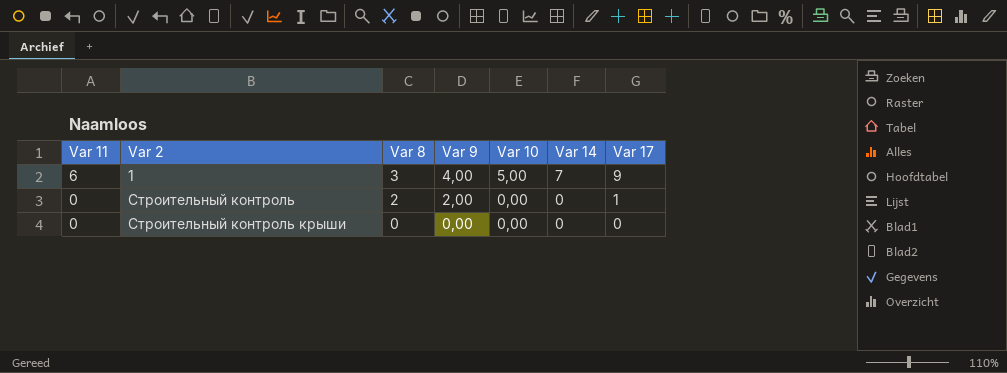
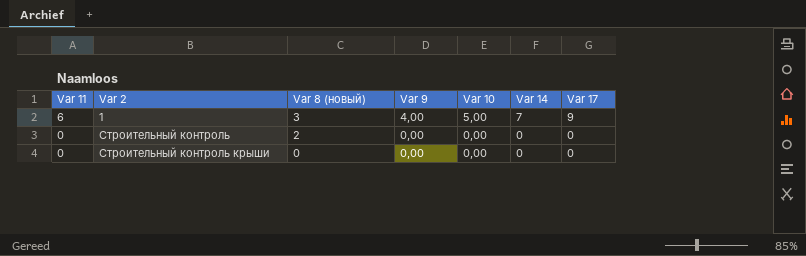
column name: Var 8 -> Var 8 (новый)
Строительный контроль | Var 9: 2,00 -> 0,00
Строительный контроль | Var 17: 1 -> 0

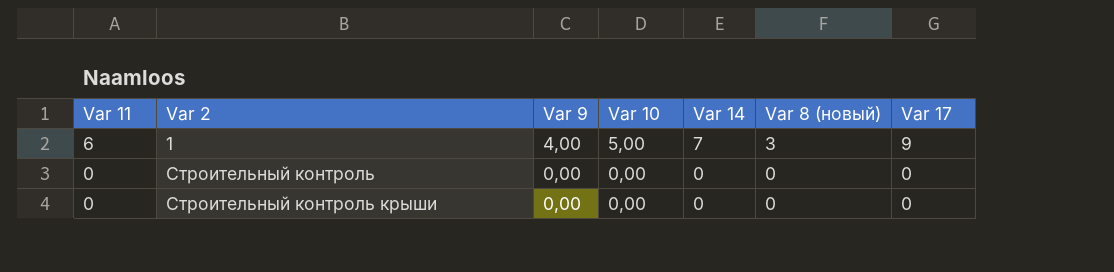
column Var 8 (новый) | position: 3 -> 6
Строительный контроль | Var 8 (новый): 2 -> 0

